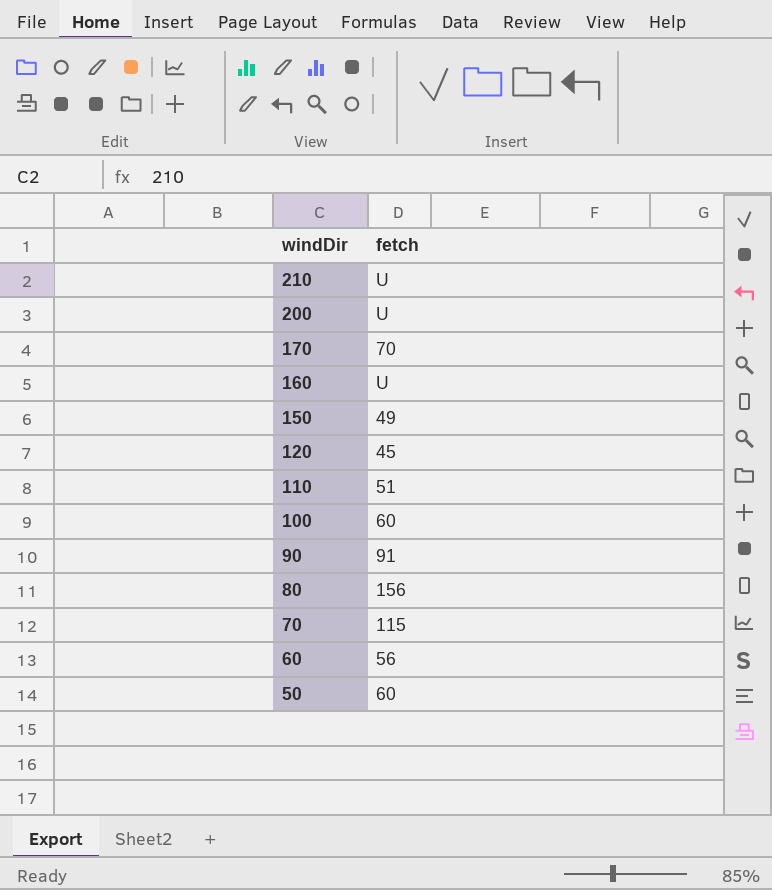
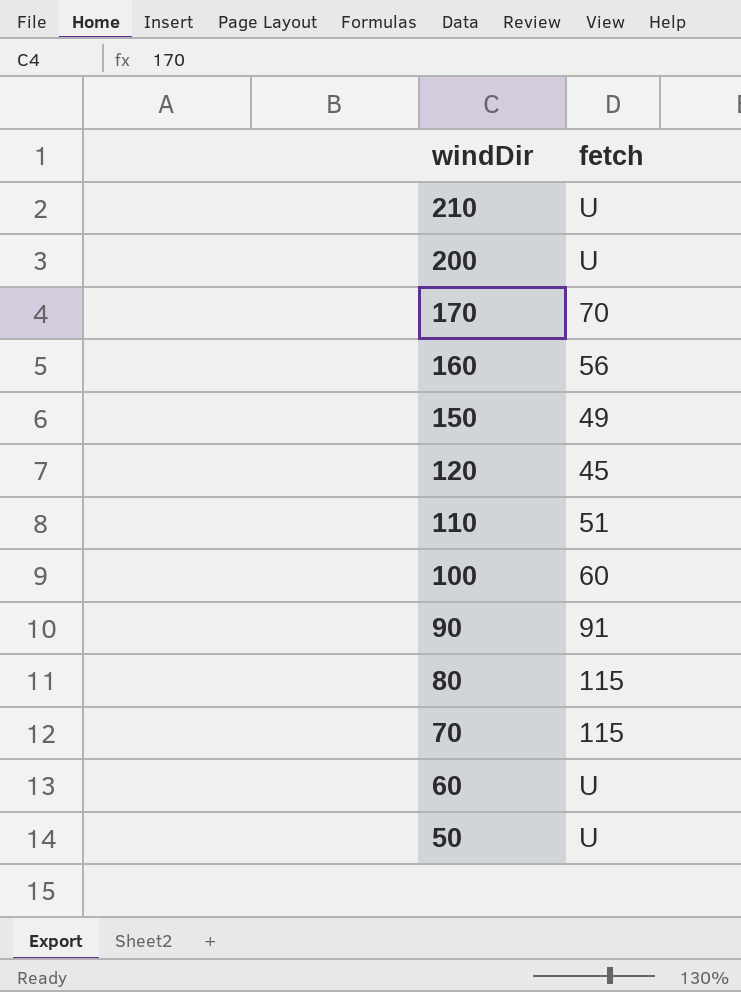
160 | fetch: U -> 56
80 | fetch: 156 -> 115
60 | fetch: 56 -> U
50 | fetch: 60 -> U

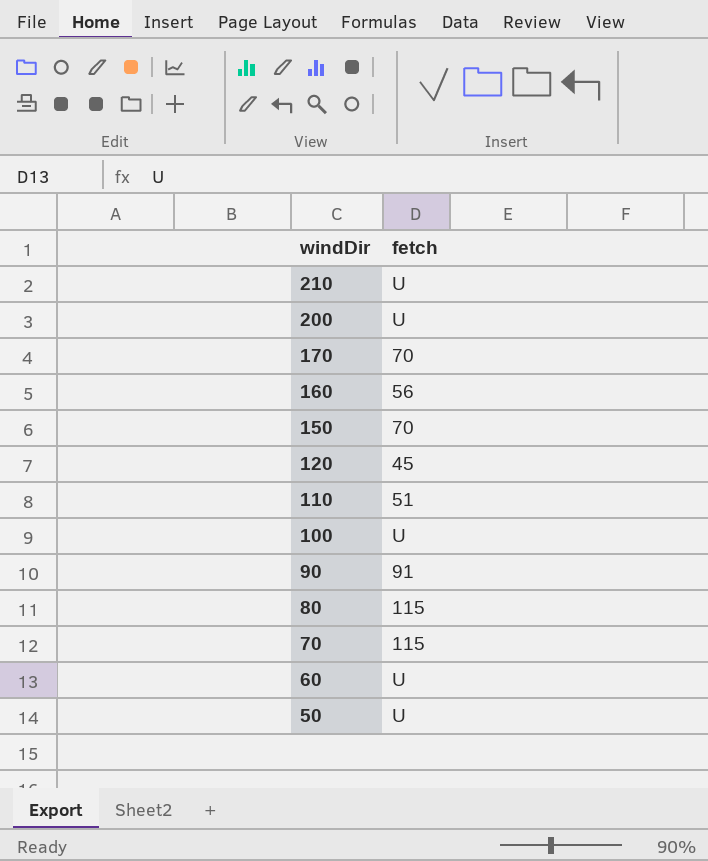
150 | fetch: 49 -> 70
100 | fetch: 60 -> U

